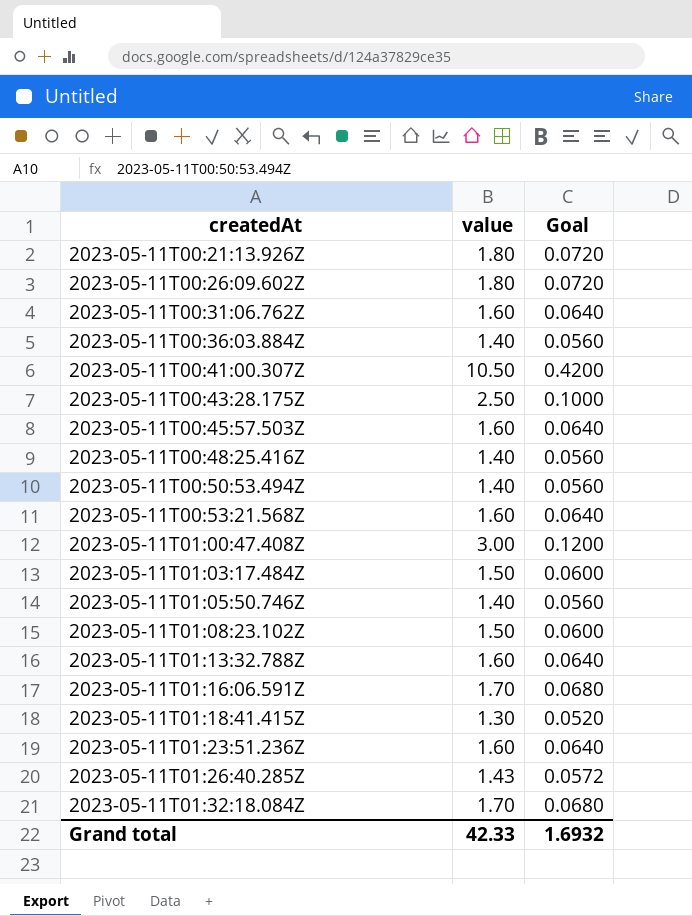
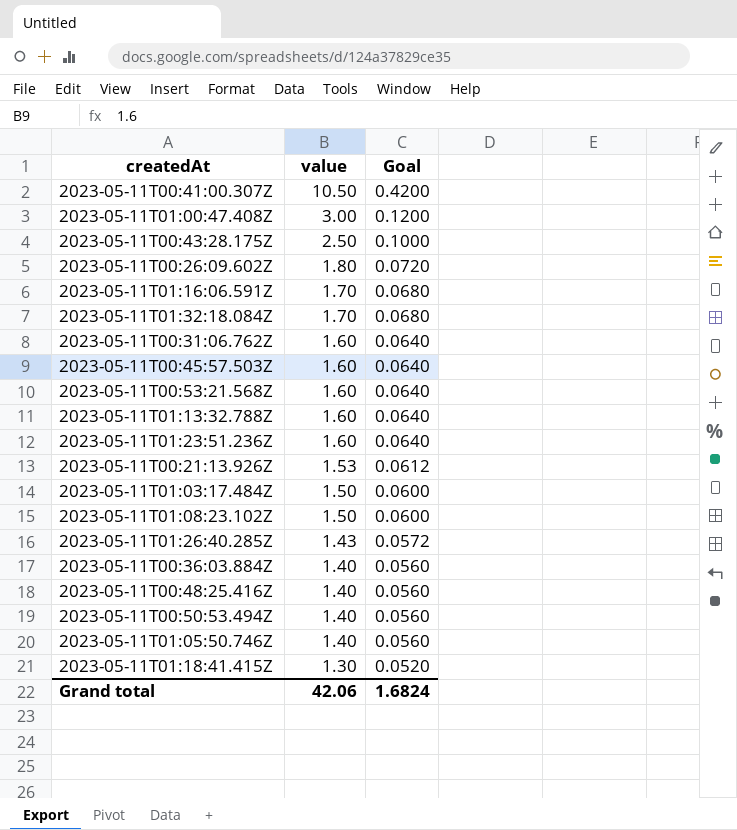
row order: createdAt ascending -> value descending
2023-05-11T00:21:13.926Z | value: 1.80 -> 1.53
2023-05-11T00:21:13.926Z | Goal: 0.0720 -> 0.0612
Grand total | value: 42.33 -> 42.06
Grand total | Goal: 1.6932 -> 1.6824

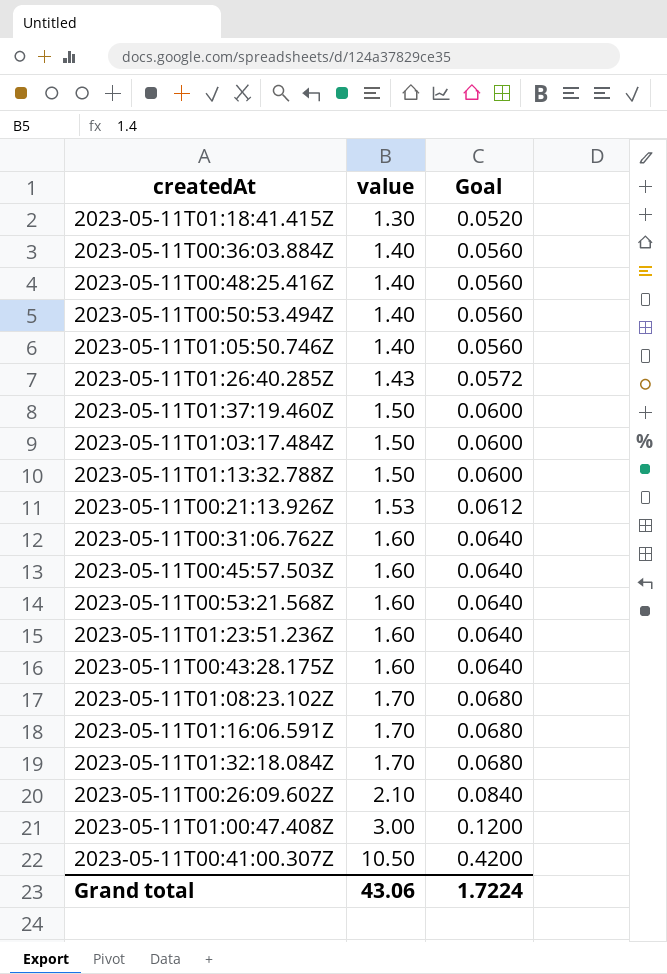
row order: value descending -> value ascending
row 2023-05-11T01:37:19.460Z: none -> 1.50 | 0.0600
2023-05-11T01:13:32.788Z | value: 1.60 -> 1.50
2023-05-11T01:13:32.788Z | Goal: 0.0640 -> 0.0600
2023-05-11T00:43:28.175Z | value: 2.50 -> 1.60
2023-05-11T00:43:28.175Z | Goal: 0.1000 -> 0.0640
2023-05-11T01:08:23.102Z | value: 1.50 -> 1.70
2023-05-11T01:08:23.102Z | Goal: 0.0600 -> 0.0680
2023-05-11T00:26:09.602Z | value: 1.80 -> 2.10
2023-05-11T00:26:09.602Z | Goal: 0.0720 -> 0.0840
Grand total | value: 42.06 -> 43.06
Grand total | Goal: 1.6824 -> 1.7224

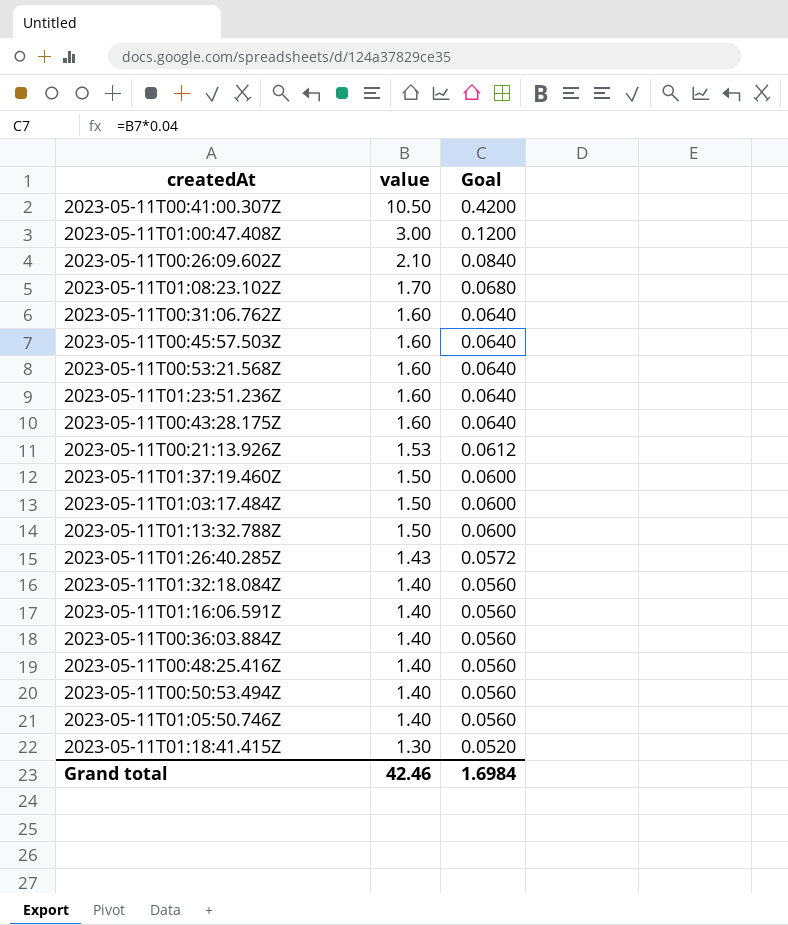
row order: value ascending -> value descending
2023-05-11T01:32:18.084Z | value: 1.70 -> 1.40
2023-05-11T01:32:18.084Z | Goal: 0.0680 -> 0.0560
2023-05-11T01:16:06.591Z | value: 1.70 -> 1.40
2023-05-11T01:16:06.591Z | Goal: 0.0680 -> 0.0560
Grand total | value: 43.06 -> 42.46
Grand total | Goal: 1.7224 -> 1.6984

